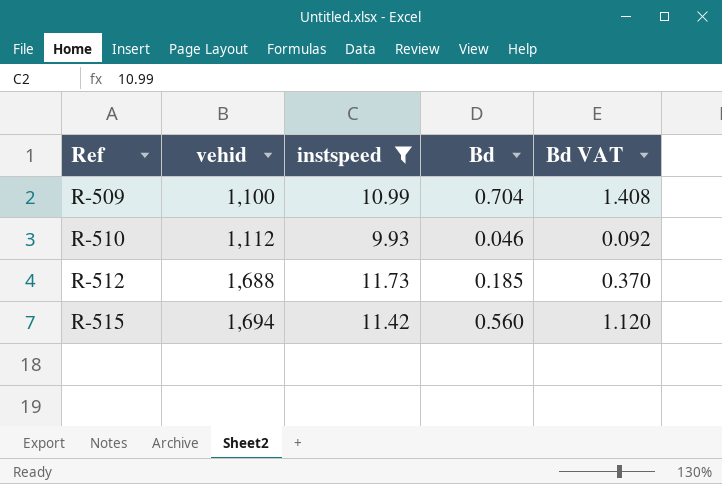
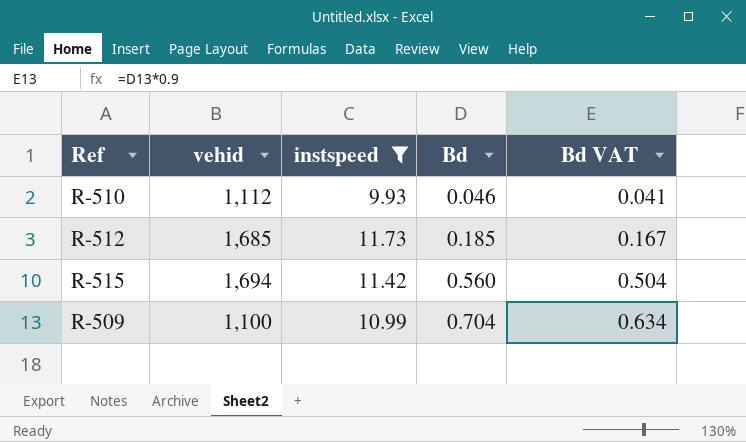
row order: Ref ascending -> Bd ascending
column Bd VAT | formula: [Bd] * 2 -> [Bd] * 0.9
R-512 | vehid: 1,688 -> 1,685

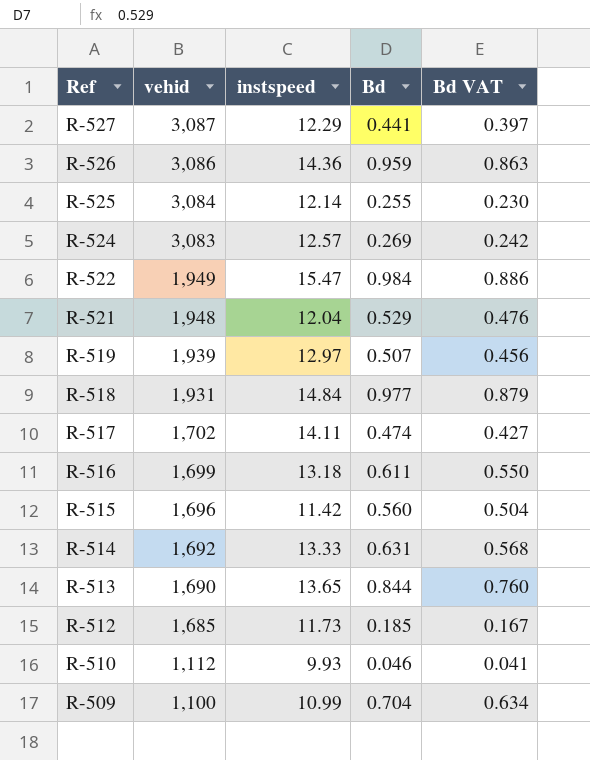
filter: instspeed <= 11.73 -> none
row order: Bd ascending -> Ref descending
R-515 | vehid: 1,694 -> 1,696

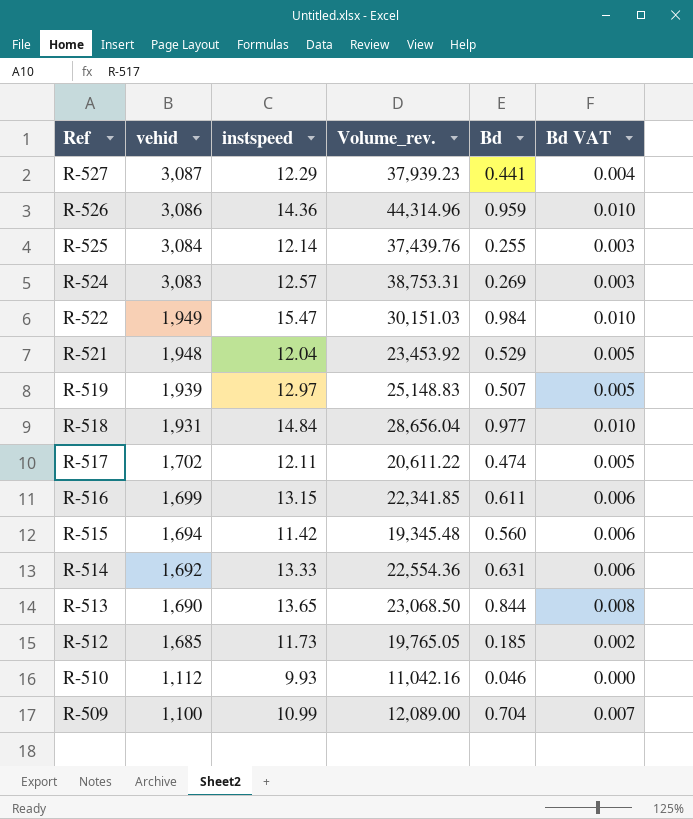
column Volume_rev. | formula: none -> [vehid] * [instspeed]
column Bd VAT | formula: [Bd] * 0.9 -> [Bd] * 0.01
R-517 | instspeed: 14.11 -> 12.11
R-516 | instspeed: 13.18 -> 13.15
R-515 | vehid: 1,696 -> 1,694

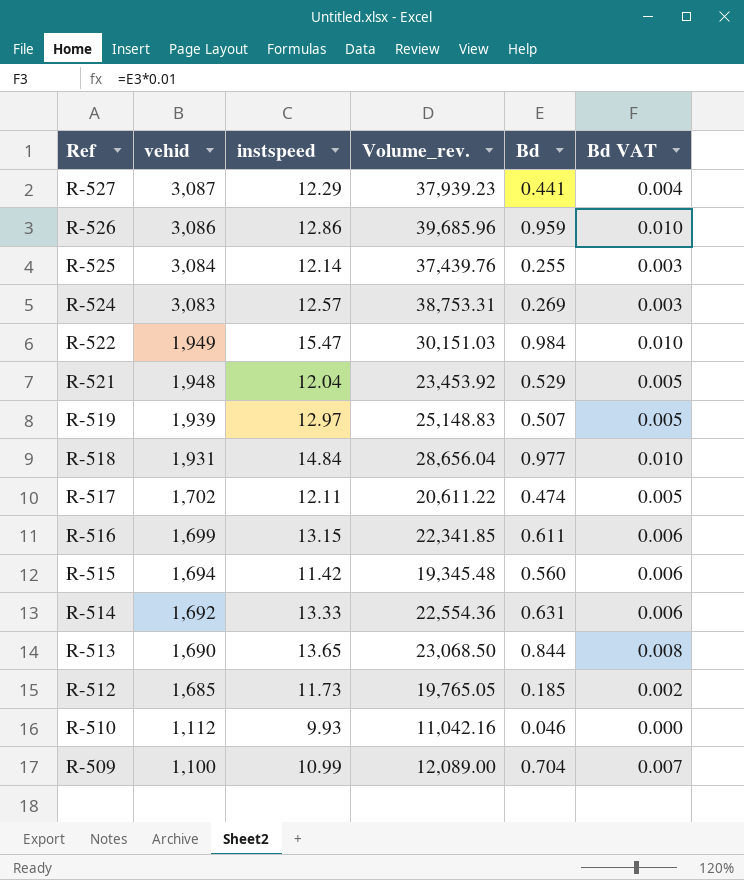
R-526 | instspeed: 14.36 -> 12.86
R-526 | Volume_rev.: 44,314.96 -> 39,685.96

